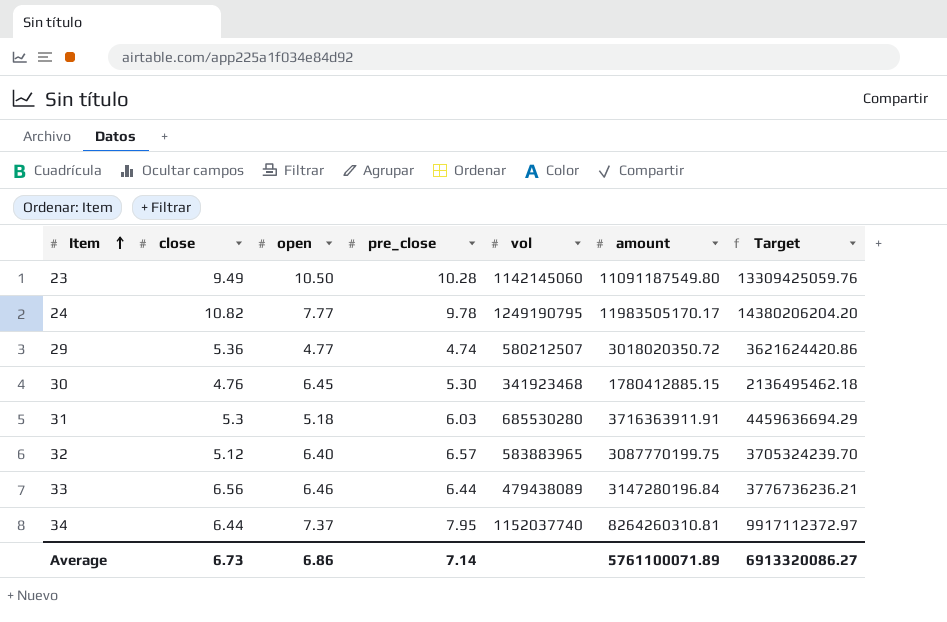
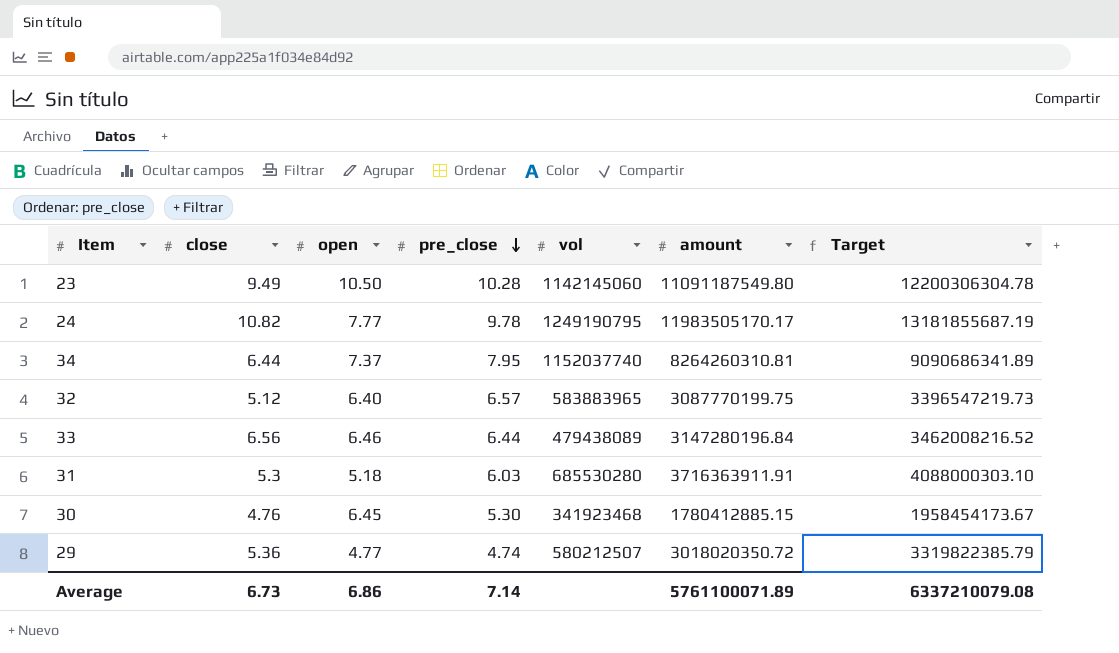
row order: Item ascending -> pre_close descending
column Target | formula: [amount] * 1.2 -> [amount] * 1.1
Average | Target: 6913320086.27 -> 6337210079.08

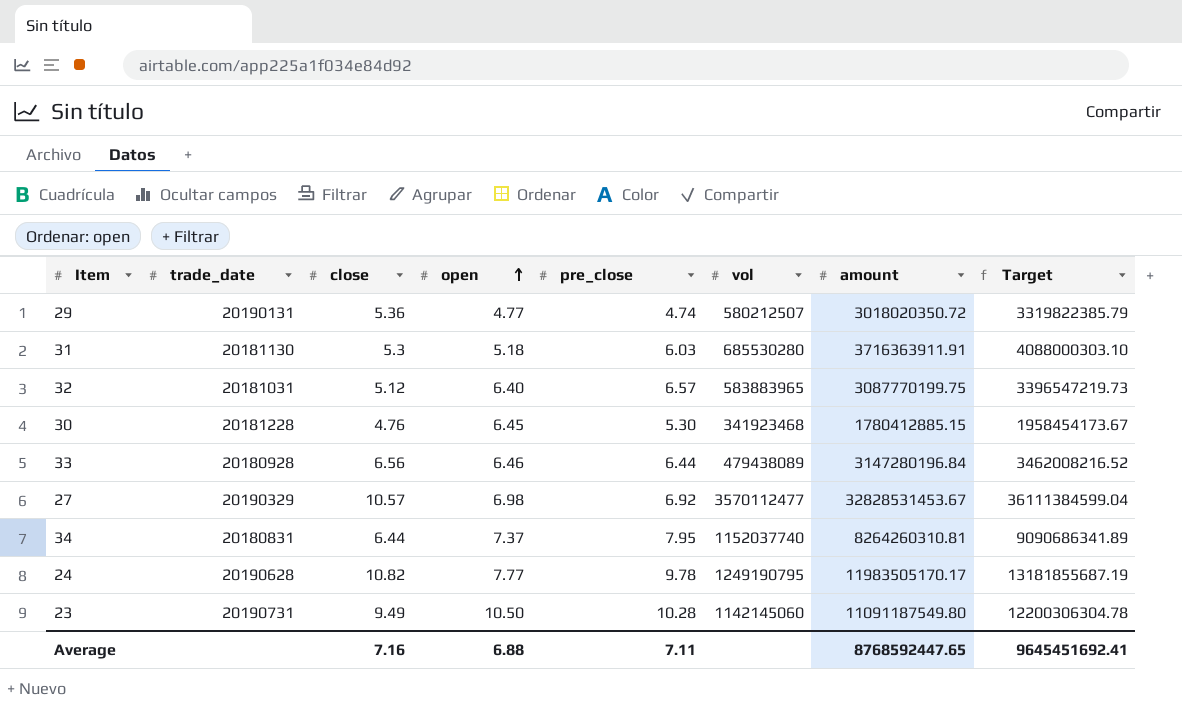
row order: pre_close descending -> open ascending
column trade_date | position: none -> 2
row 27: none -> 20190329 | 10.57 | 6.98 | 6.92 | 3570112477 | 32828531453.67 | 36111384599.04
Average | close: 6.73 -> 7.16
Average | open: 6.86 -> 6.88
Average | pre_close: 7.14 -> 7.11
Average | amount: 5761100071.89 -> 8768592447.65
Average | Target: 6337210079.08 -> 9645451692.41

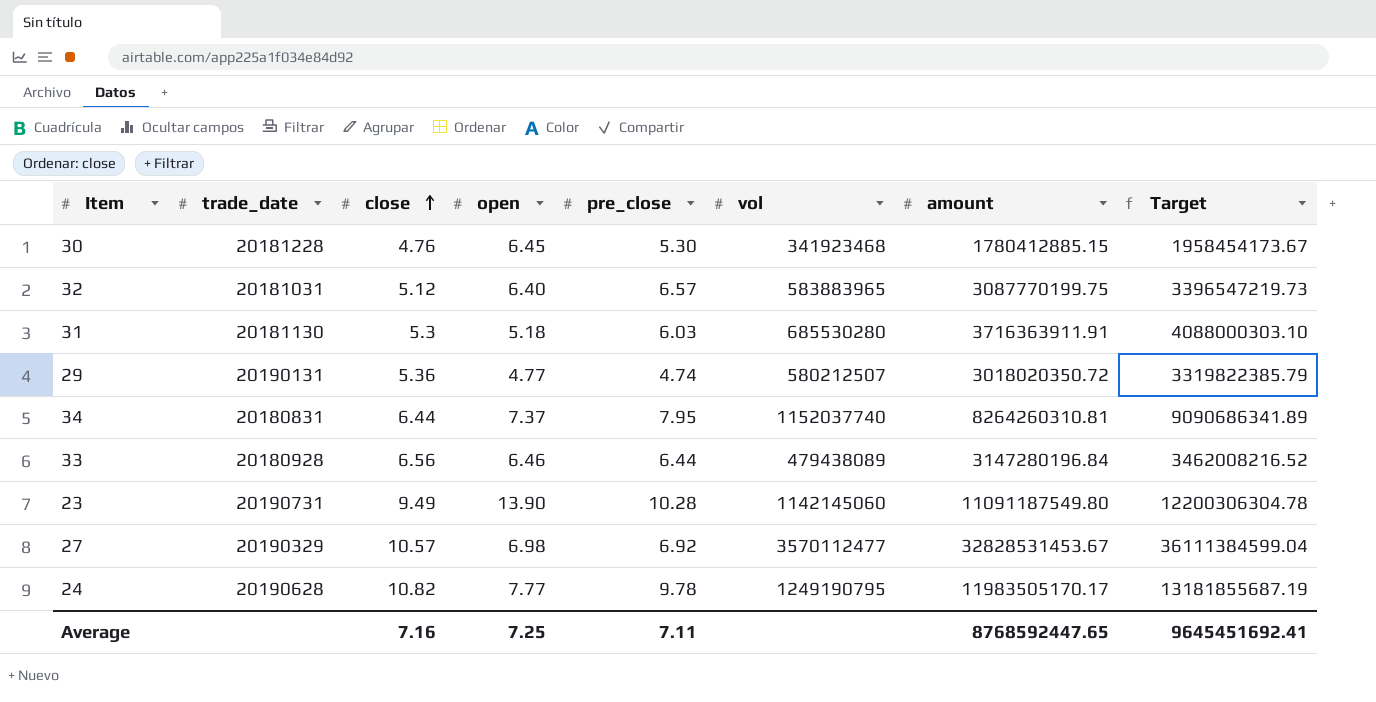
row order: open ascending -> close ascending
23 | open: 10.50 -> 13.90
Average | open: 6.88 -> 7.25

